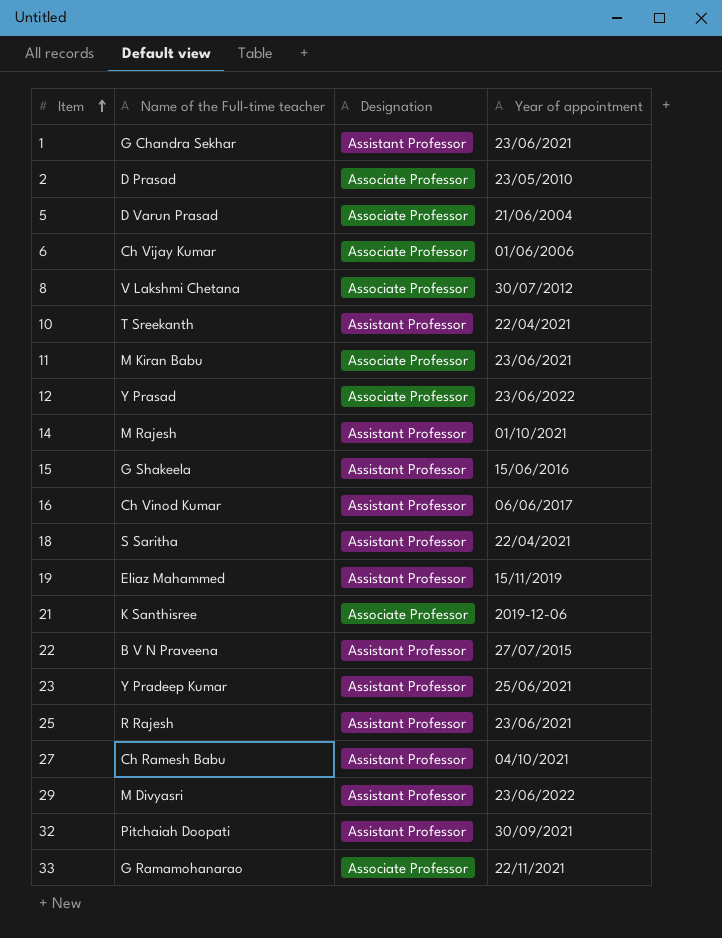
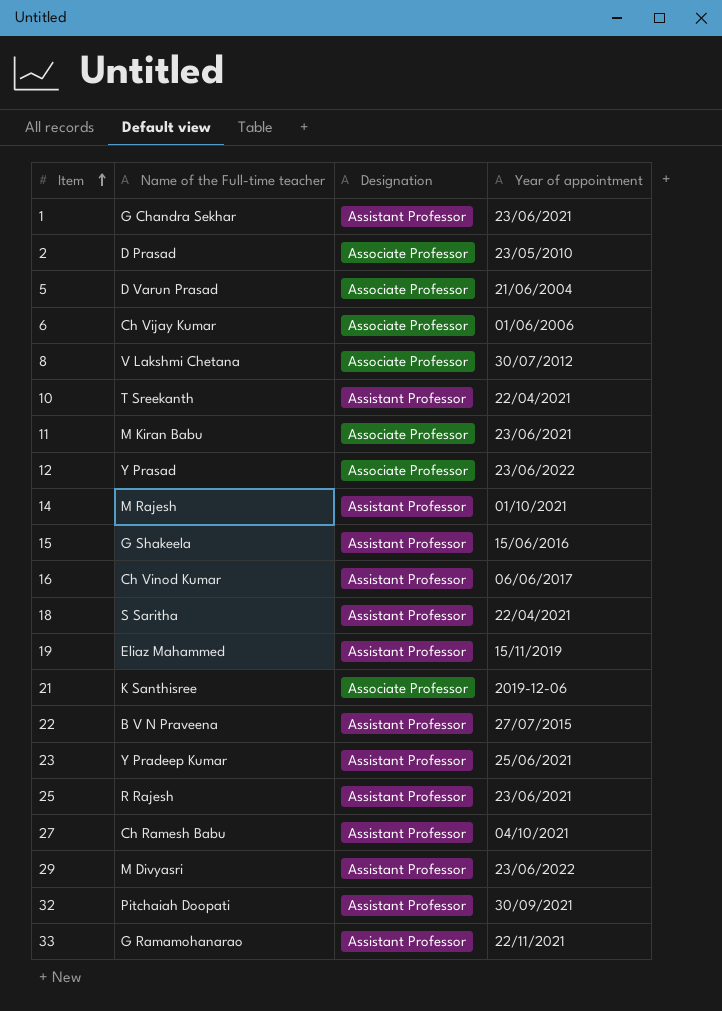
33 | Designation: Associate Professor -> Assistant Professor

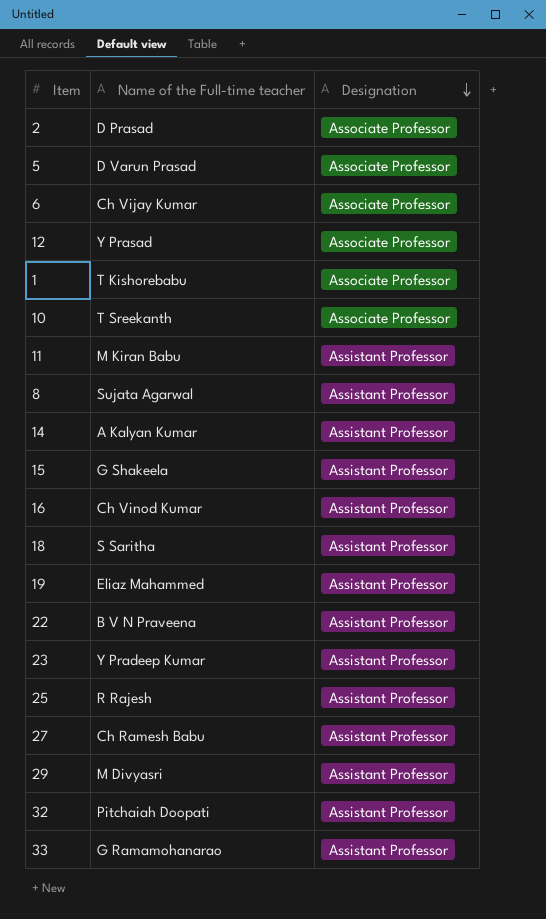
row order: Item ascending -> Designation descending
column Year of appointment | position: 4 -> none
row 21: K Santhisree | Associate Professor | 2019-12-06 -> none
1 | Name of the Full-time teacher: G Chandra Sekhar -> T Kishorebabu
1 | Designation: Assistant Professor -> Associate Professor
10 | Designation: Assistant Professor -> Associate Professor
11 | Designation: Associate Professor -> Assistant Professor
8 | Name of the Full-time teacher: V Lakshmi Chetana -> Sujata Agarwal
8 | Designation: Associate Professor -> Assistant Professor
14 | Name of the Full-time teacher: M Rajesh -> A Kalyan Kumar

